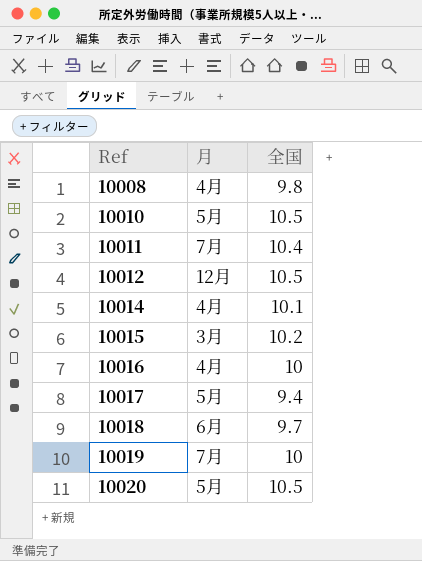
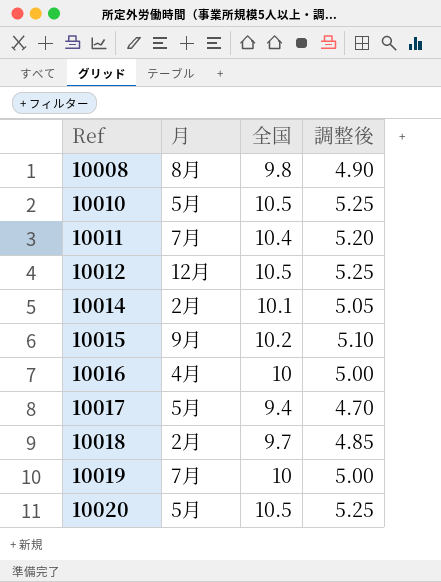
column 調整後 | formula: none -> [全国] * 0.5
10008 | 月: 4月 -> 8月
10014 | 月: 4月 -> 2月
10015 | 月: 3月 -> 9月
10018 | 月: 6月 -> 2月

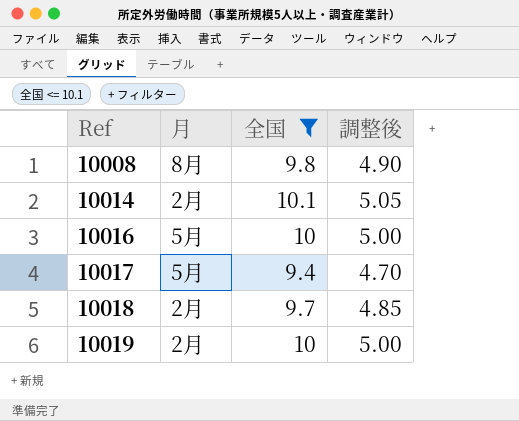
filter: none -> 全国 <= 10.1
10016 | 月: 4月 -> 5月
10019 | 月: 7月 -> 2月

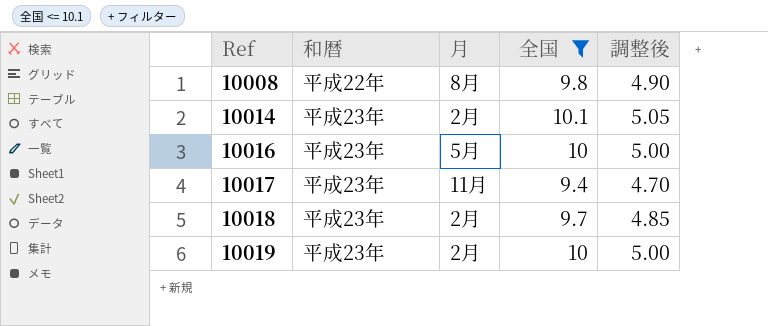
column 和暦 | position: none -> 2
10017 | 月: 5月 -> 11月

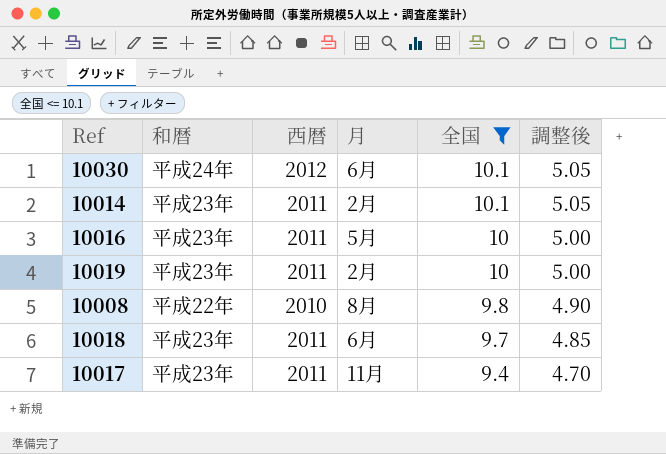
row order: Ref ascending -> 全国 descending
column 西暦 | position: none -> 3
row 10030: none -> 平成24年 | 2012 | 6月 | 10.1 | 5.05
10018 | 月: 2月 -> 6月

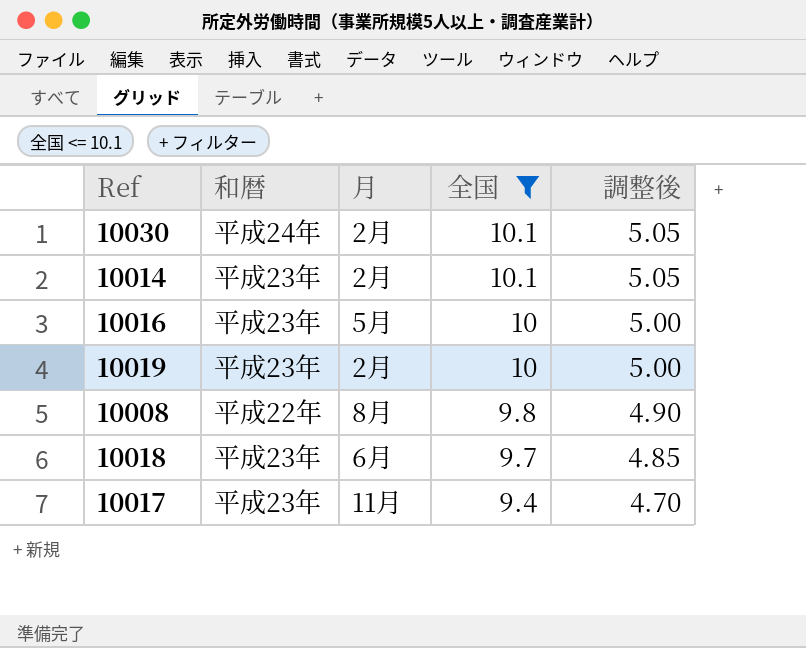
column 西暦 | position: 3 -> none
10030 | 月: 6月 -> 2月

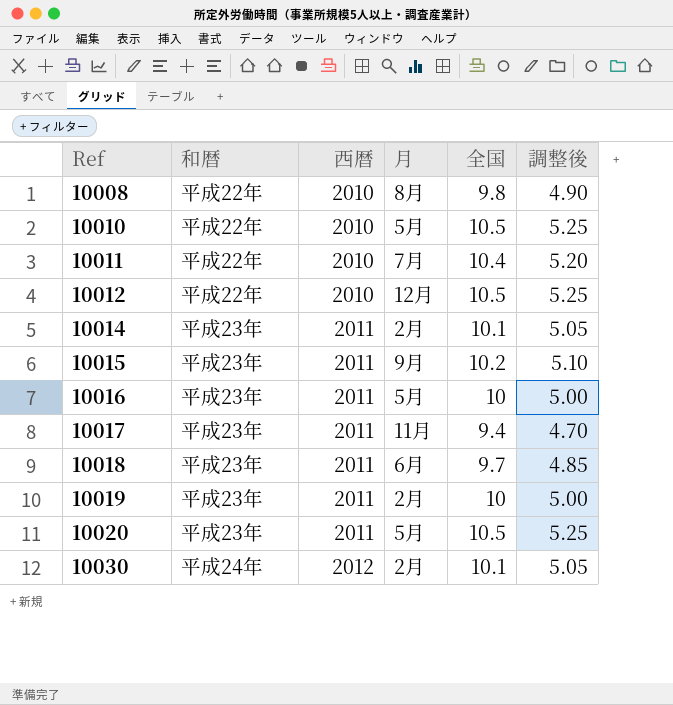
filter: 全国 <= 10.1 -> none
row order: 全国 descending -> Ref ascending
column 西暦 | position: none -> 3

